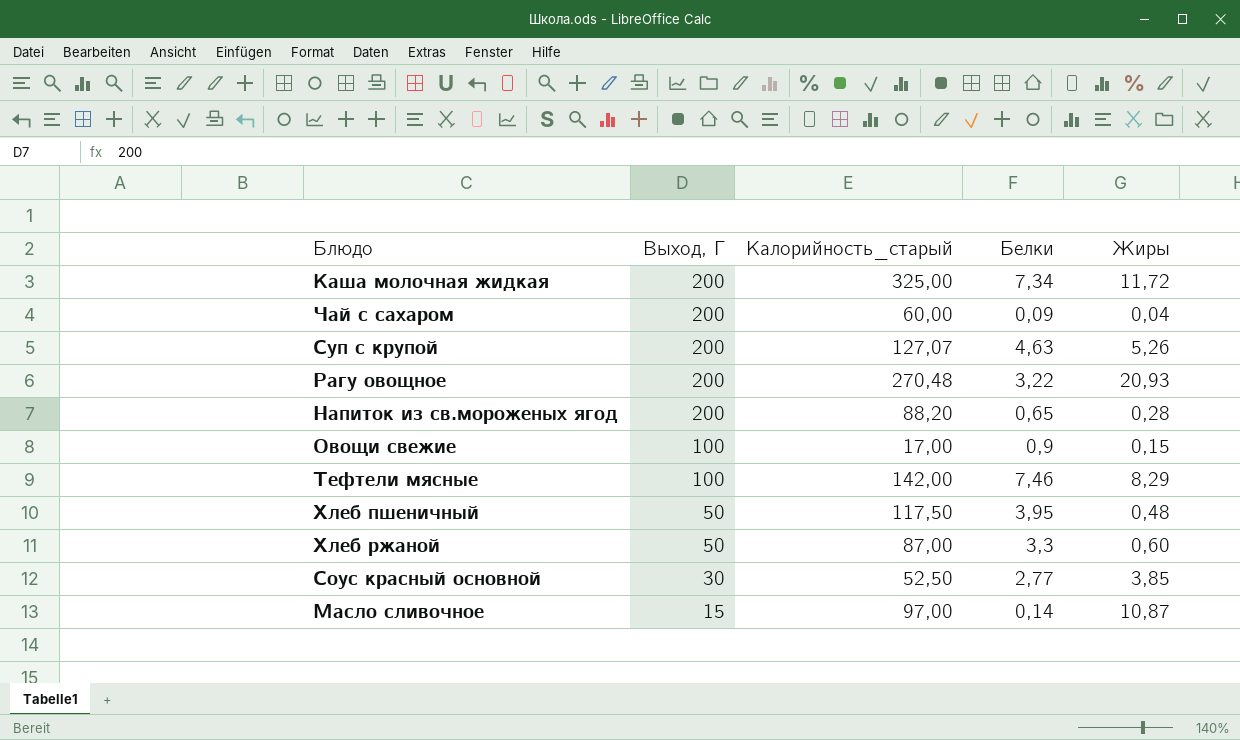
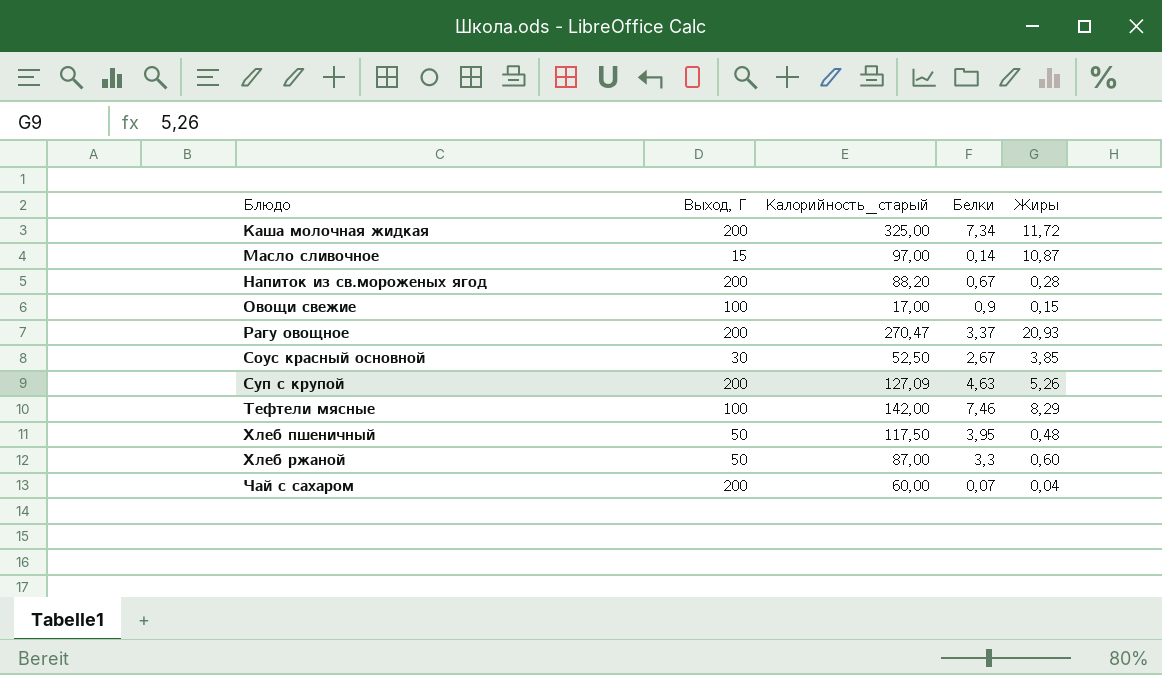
row order: Выход, Г descending -> Блюдо ascending
Напиток из св.мороженых ягод | Белки: 0,65 -> 0,67
Рагу овощное | Калорийность_старый: 270,48 -> 270,47
Рагу овощное | Белки: 3,22 -> 3,37
Соус красный основной | Белки: 2,77 -> 2,67
Суп с крупой | Калорийность_старый: 127,07 -> 127,09
Чай с сахаром | Белки: 0,09 -> 0,07

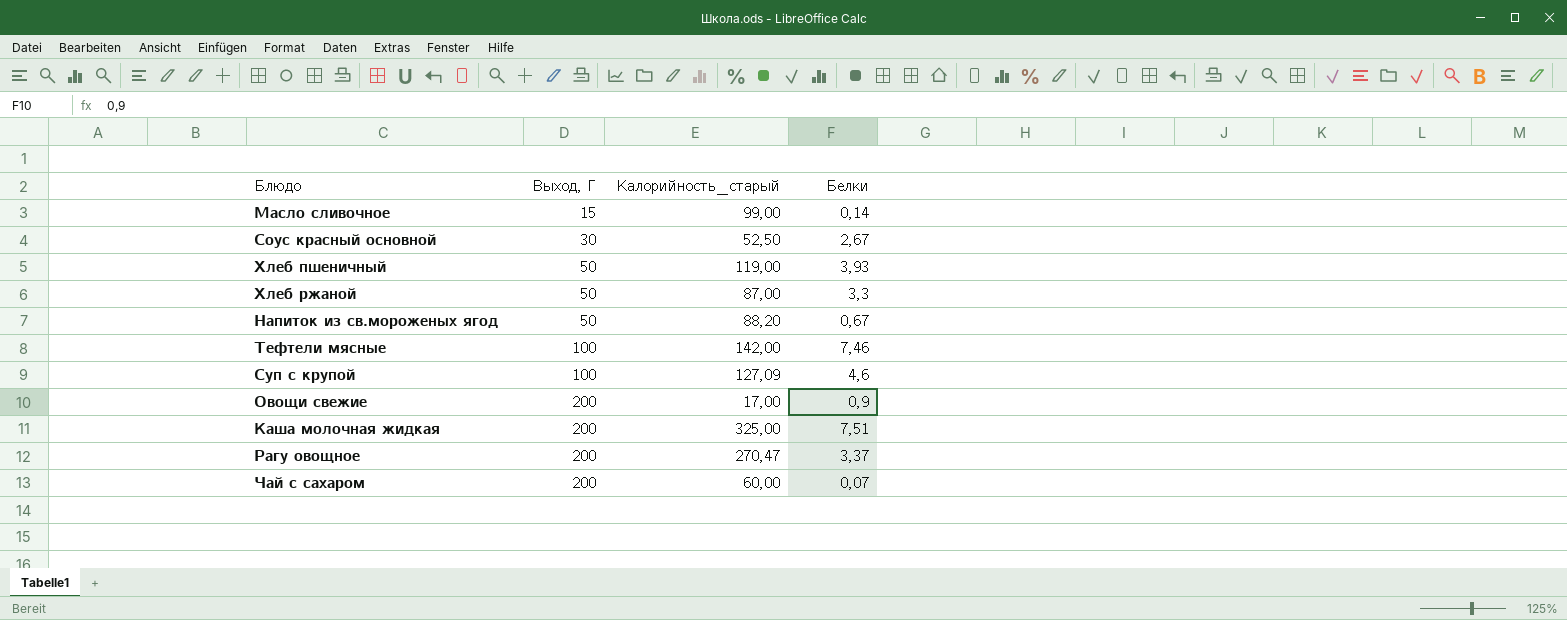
row order: Блюдо ascending -> Выход, Г ascending
column Жиры | position: 5 -> none
Масло сливочное | Калорийность_старый: 97,00 -> 99,00
Хлеб пшеничный | Калорийность_старый: 117,50 -> 119,00
Хлеб пшеничный | Белки: 3,95 -> 3,93
Напиток из св.мороженых ягод | Выход, Г: 200 -> 50
Суп с крупой | Выход, Г: 200 -> 100
Суп с крупой | Белки: 4,63 -> 4,6
Овощи свежие | Выход, Г: 100 -> 200
Каша молочная жидкая | Белки: 7,34 -> 7,51

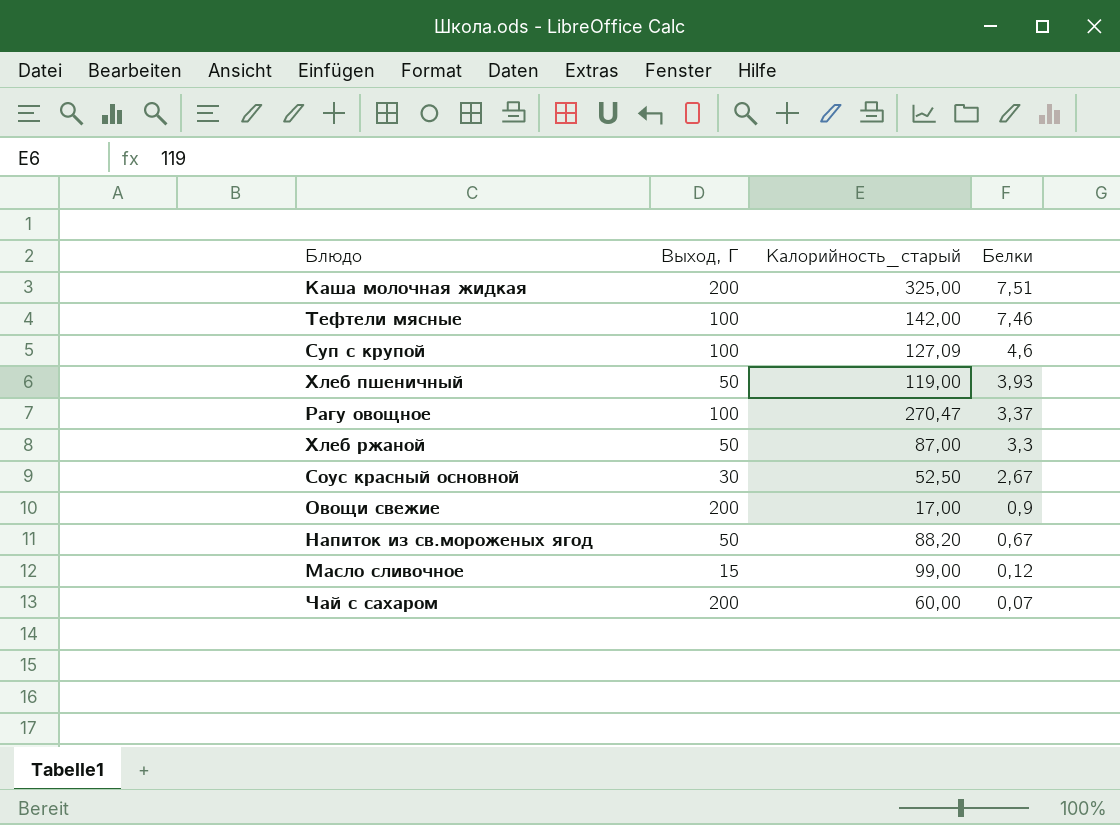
row order: Выход, Г ascending -> Белки descending
Рагу овощное | Выход, Г: 200 -> 100
Масло сливочное | Белки: 0,14 -> 0,12

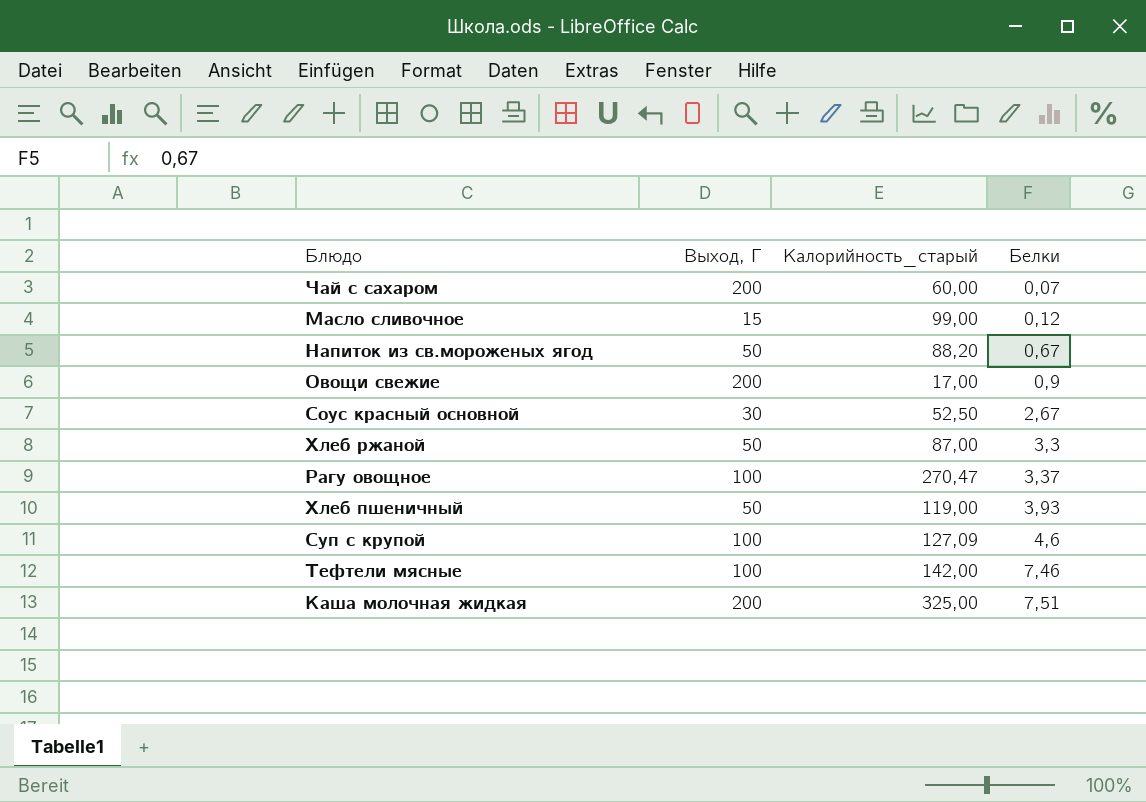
row order: Белки descending -> Белки ascending

